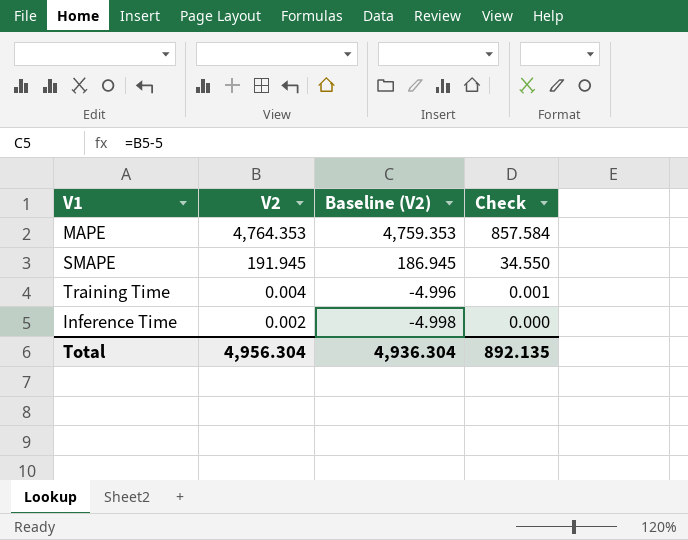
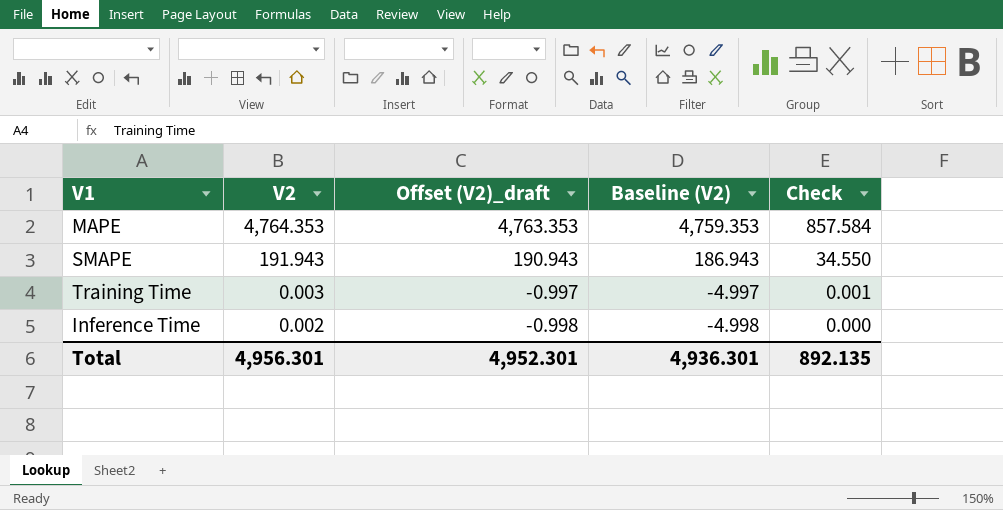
column Offset (V2)_draft | formula: none -> [V2] - 1
SMAPE | V2: 191.945 -> 191.943
SMAPE | Baseline (V2): 186.945 -> 186.943
Training Time | V2: 0.004 -> 0.003
Training Time | Baseline (V2): -4.996 -> -4.997
Total | V2: 4,956.304 -> 4,956.301
Total | Baseline (V2): 4,936.304 -> 4,936.301

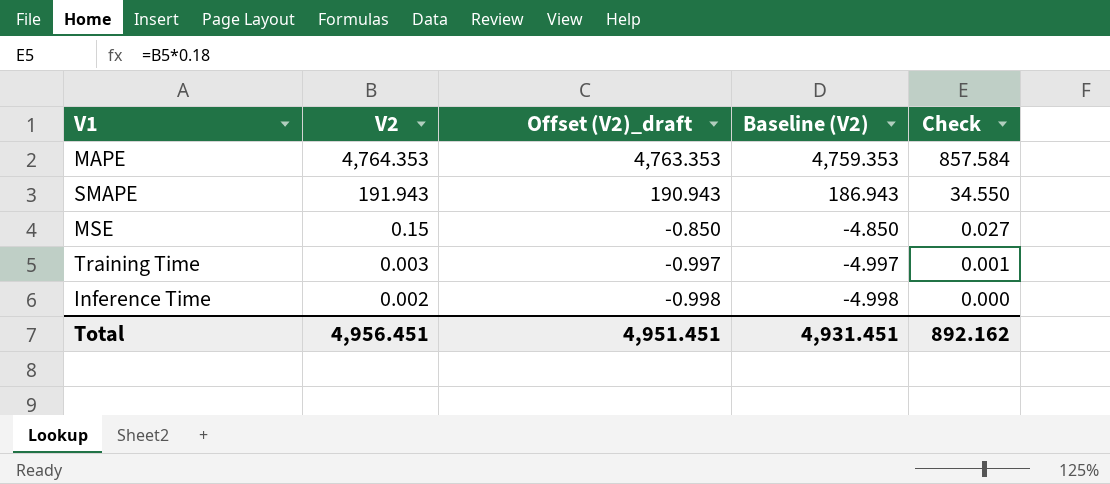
row MSE: none -> 0.15 | -0.850 | -4.850 | 0.027
Total | V2: 4,956.301 -> 4,956.451
Total | Offset (V2)_draft: 4,952.301 -> 4,951.451
Total | Baseline (V2): 4,936.301 -> 4,931.451
Total | Check: 892.135 -> 892.162

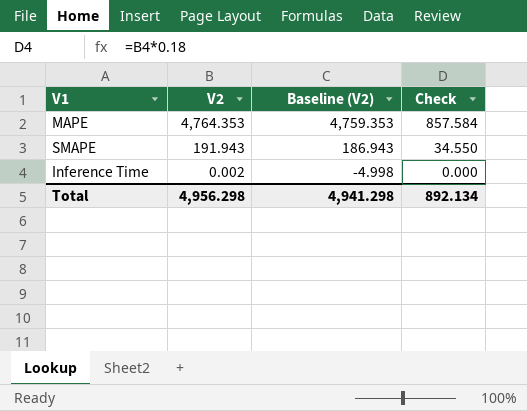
column Offset (V2)_draft | formula: [V2] - 1 -> none
row MSE: 0.15 | -0.850 | -4.850 | 0.027 -> none
row Training Time: 0.003 | -0.997 | -4.997 | 0.001 -> none
Total | V2: 4,956.451 -> 4,956.298
Total | Baseline (V2): 4,931.451 -> 4,941.298
Total | Check: 892.162 -> 892.134

